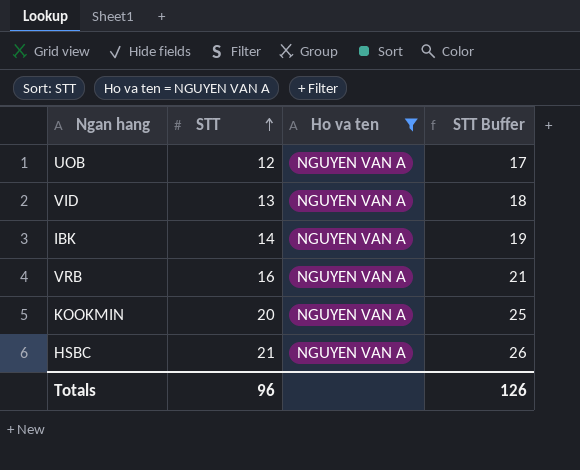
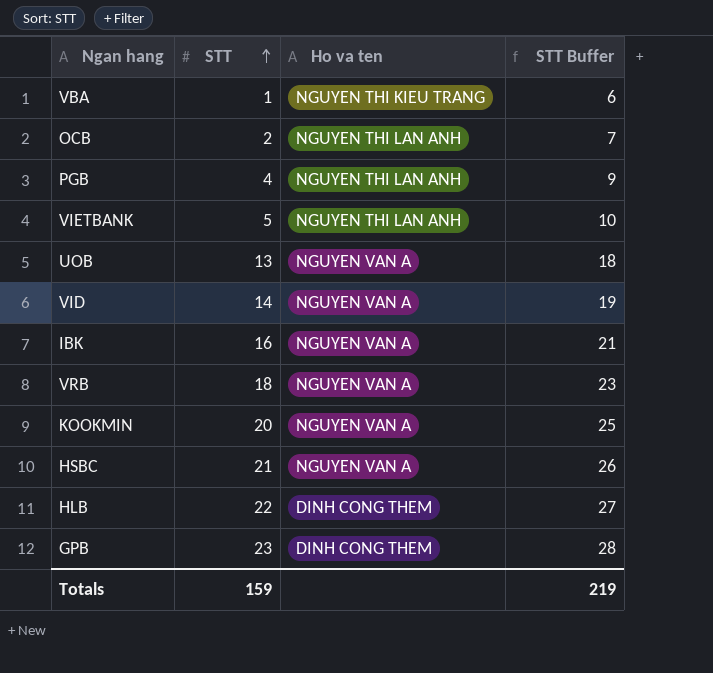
filter: Ho va ten = NGUYEN VAN A -> none
UOB | STT: 12 -> 13
UOB | STT Buffer: 17 -> 18
VID | STT: 13 -> 14
VID | STT Buffer: 18 -> 19
IBK | STT: 14 -> 16
IBK | STT Buffer: 19 -> 21
VRB | STT: 16 -> 18
VRB | STT Buffer: 21 -> 23
Totals | STT: 96 -> 159
Totals | STT Buffer: 126 -> 219

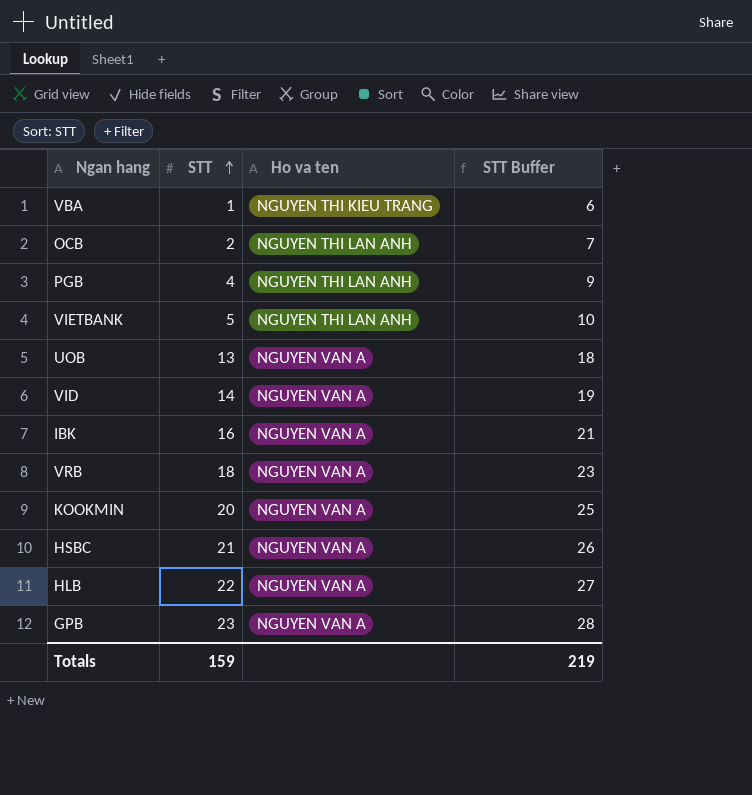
HLB | Ho va ten: DINH CONG THEM -> NGUYEN VAN A
GPB | Ho va ten: DINH CONG THEM -> NGUYEN VAN A

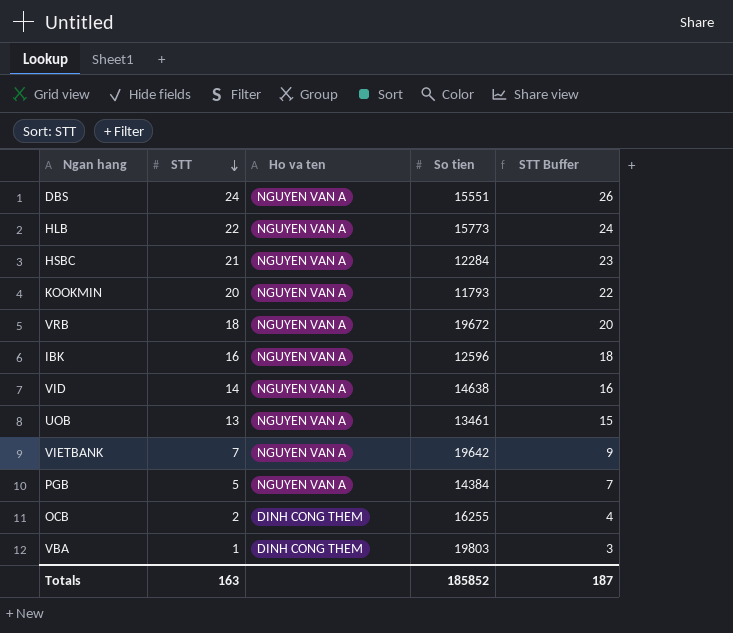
row order: STT ascending -> STT descending
column So tien | position: none -> 4
column STT Buffer | formula: [STT] + 5 -> [STT] + 2
row GPB: 23 | NGUYEN VAN A | 28 -> none
row DBS: none -> 24 | NGUYEN VAN A | 15551 | 26
VIETBANK | STT: 5 -> 7
VIETBANK | Ho va ten: NGUYEN THI LAN ANH -> NGUYEN VAN A
PGB | STT: 4 -> 5
PGB | Ho va ten: NGUYEN THI LAN ANH -> NGUYEN VAN A
OCB | Ho va ten: NGUYEN THI LAN ANH -> DINH CONG THEM
VBA | Ho va ten: NGUYEN THI KIEU TRANG -> DINH CONG THEM
Totals | STT: 159 -> 163
Totals | STT Buffer: 219 -> 187

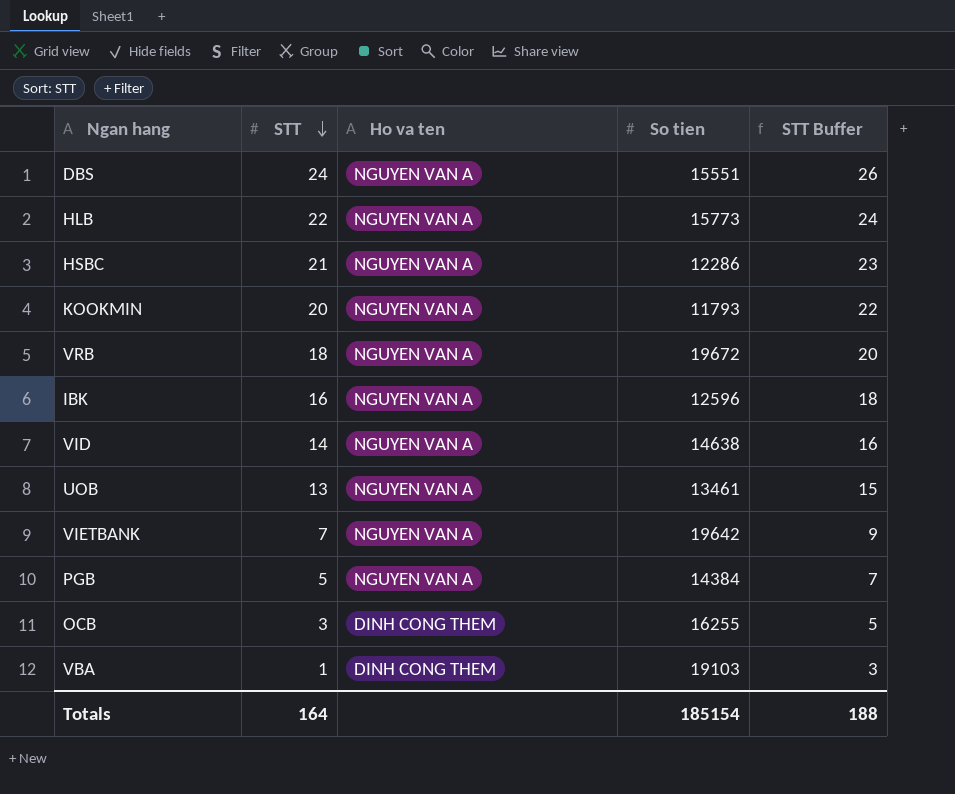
HSBC | So tien: 12284 -> 12286
OCB | STT: 2 -> 3
OCB | STT Buffer: 4 -> 5
VBA | So tien: 19803 -> 19103
Totals | STT: 163 -> 164
Totals | So tien: 185852 -> 185154
Totals | STT Buffer: 187 -> 188

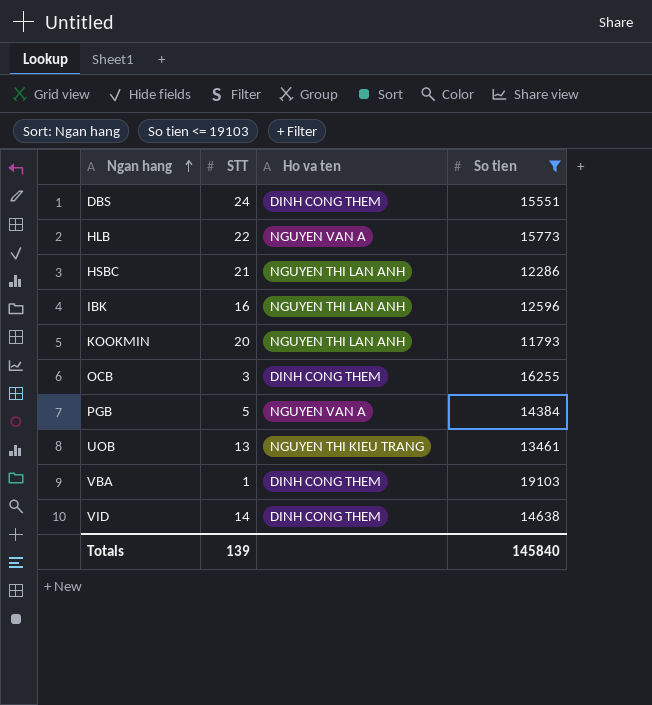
filter: none -> So tien <= 19103
row order: STT descending -> Ngan hang ascending
column STT Buffer | formula: [STT] + 2 -> none
DBS | Ho va ten: NGUYEN VAN A -> DINH CONG THEM
HSBC | Ho va ten: NGUYEN VAN A -> NGUYEN THI LAN ANH
IBK | Ho va ten: NGUYEN VAN A -> NGUYEN THI LAN ANH
KOOKMIN | Ho va ten: NGUYEN VAN A -> NGUYEN THI LAN ANH
UOB | Ho va ten: NGUYEN VAN A -> NGUYEN THI KIEU TRANG
VID | Ho va ten: NGUYEN VAN A -> DINH CONG THEM
Totals | STT: 164 -> 139
Totals | So tien: 185154 -> 145840

